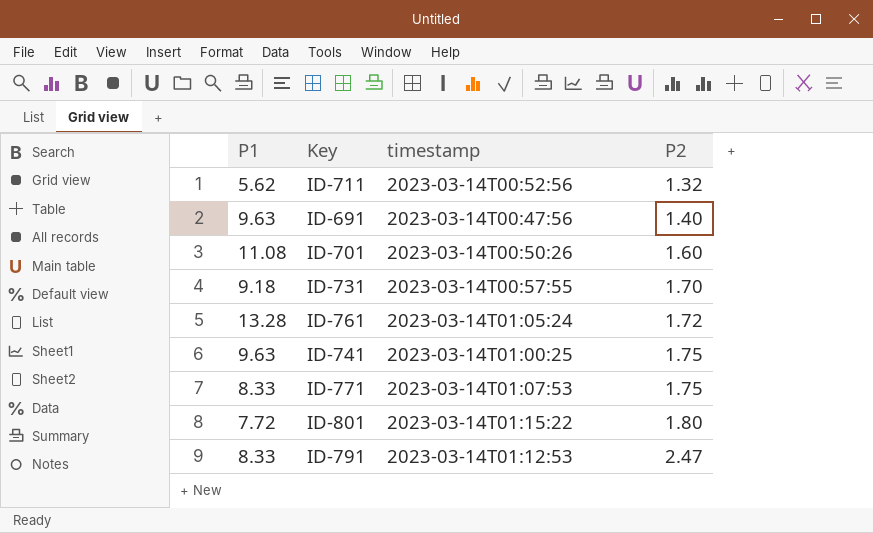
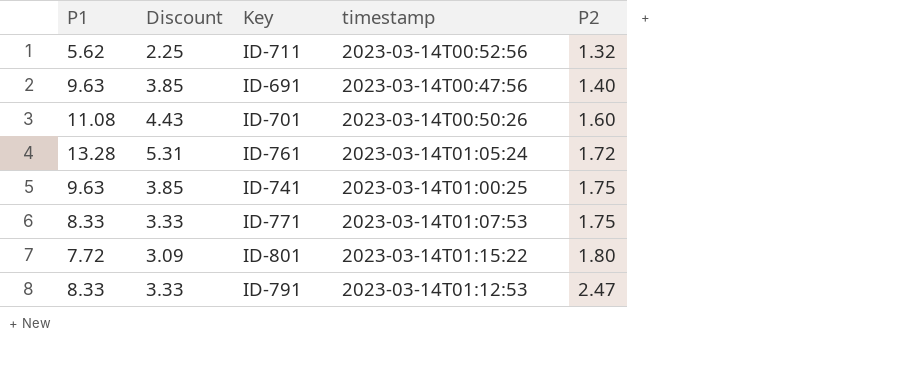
column Discount | formula: none -> [P1] * 0.4
row ID-731: 9.18 | 2023-03-14T00:57:55 | 1.70 -> none

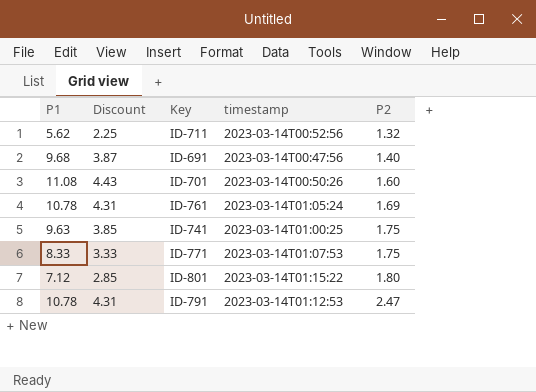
ID-691 | P1: 9.63 -> 9.68
ID-691 | Discount: 3.85 -> 3.87
ID-761 | P1: 13.28 -> 10.78
ID-761 | Discount: 5.31 -> 4.31
ID-761 | P2: 1.72 -> 1.69
ID-801 | P1: 7.72 -> 7.12
ID-801 | Discount: 3.09 -> 2.85
ID-791 | P1: 8.33 -> 10.78
ID-791 | Discount: 3.33 -> 4.31

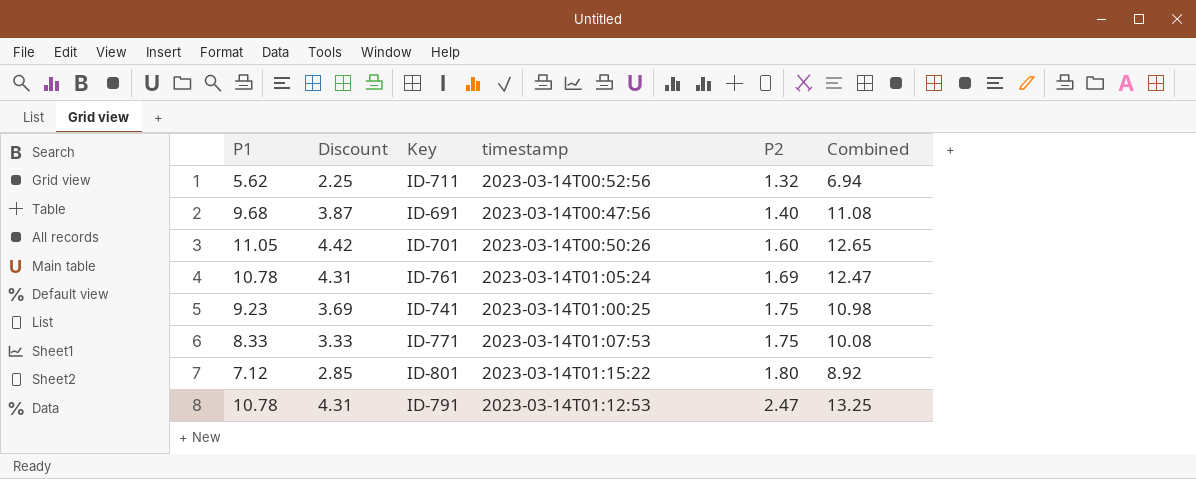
column Combined | formula: none -> [P1] + [P2]
ID-701 | P1: 11.08 -> 11.05
ID-701 | Discount: 4.43 -> 4.42
ID-741 | P1: 9.63 -> 9.23
ID-741 | Discount: 3.85 -> 3.69

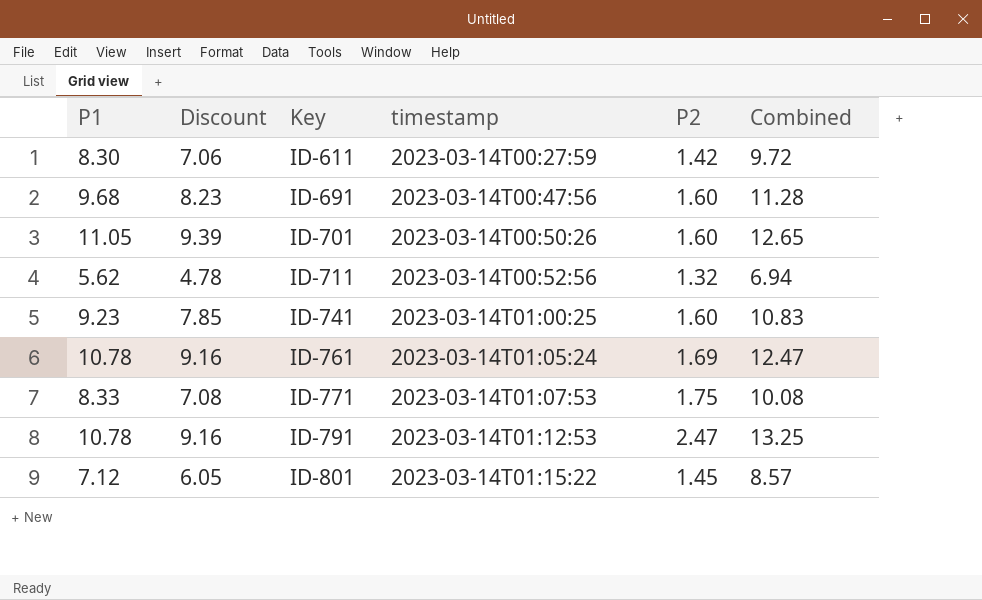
row order: P2 ascending -> Key ascending
column Discount | formula: [P1] * 0.4 -> [P1] * 0.85
row ID-611: none -> 8.30 | 7.06 | 2023-03-14T00:27:59 | 1.42 | 9.72
ID-691 | P2: 1.40 -> 1.60
ID-691 | Combined: 11.08 -> 11.28
ID-741 | P2: 1.75 -> 1.60
ID-741 | Combined: 10.98 -> 10.83
ID-801 | P2: 1.80 -> 1.45
ID-801 | Combined: 8.92 -> 8.57

